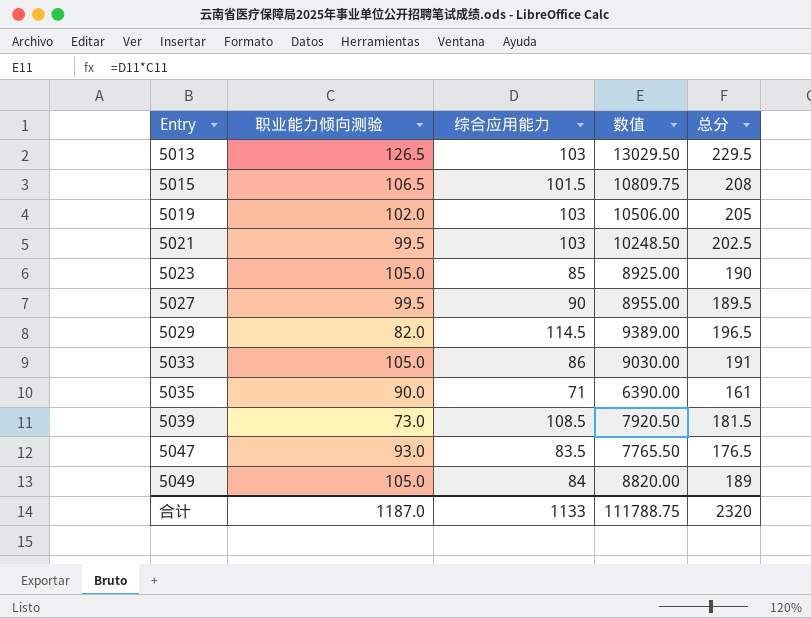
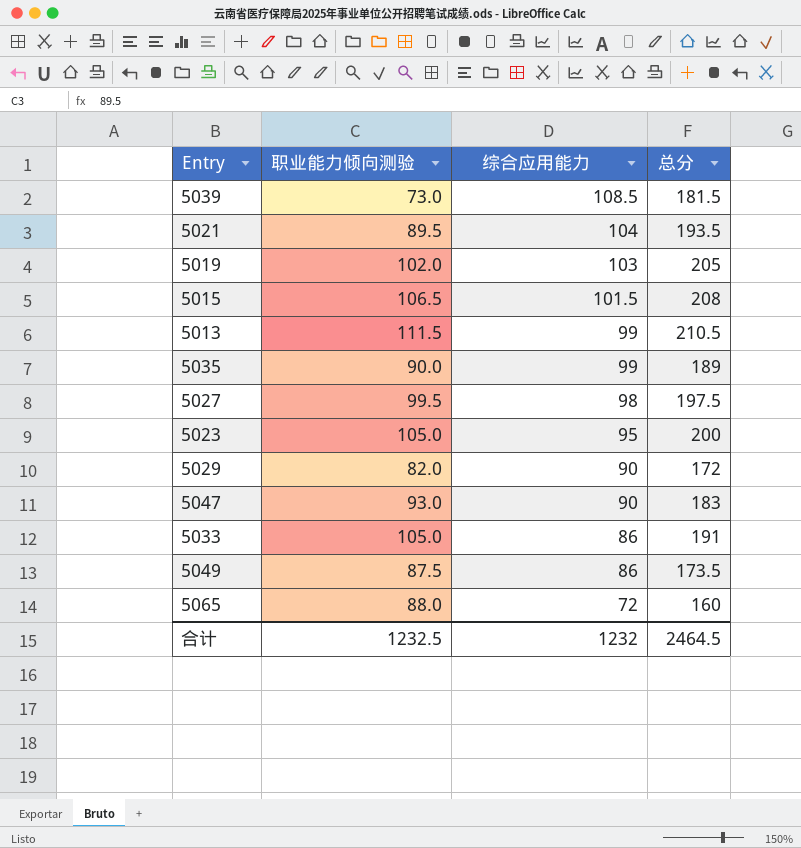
row order: Entry ascending -> 综合应用能力 descending
column 数值 | formula: [职业能力倾向测验] * [综合应用能力] -> none
5021 | 职业能力倾向测验: 99.5 -> 89.5
5021 | 综合应用能力: 103 -> 104
5021 | 总分: 202.5 -> 193.5
5013 | 职业能力倾向测验: 126.5 -> 111.5
5013 | 综合应用能力: 103 -> 99
5013 | 总分: 229.5 -> 210.5
5035 | 综合应用能力: 71 -> 99
5035 | 总分: 161 -> 189
5027 | 综合应用能力: 90 -> 98
5027 | 总分: 189.5 -> 197.5
5023 | 综合应用能力: 85 -> 95
5023 | 总分: 190 -> 200
5029 | 综合应用能力: 114.5 -> 90
5029 | 总分: 196.5 -> 172
5047 | 综合应用能力: 83.5 -> 90
5047 | 总分: 176.5 -> 183
5049 | 职业能力倾向测验: 105.0 -> 87.5
5049 | 综合应用能力: 84 -> 86
5049 | 总分: 189 -> 173.5
row 5065: none -> 88.0 | 72 | 160
合计 | 职业能力倾向测验: 1187.0 -> 1232.5
合计 | 综合应用能力: 1133 -> 1232
合计 | 总分: 2320 -> 2464.5

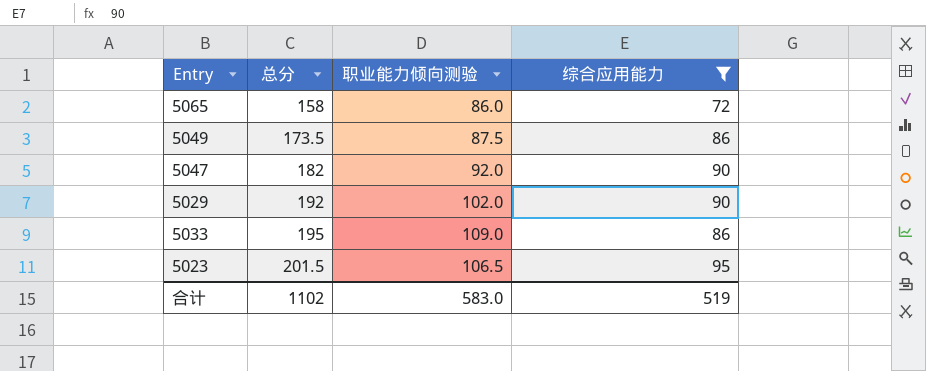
filter: none -> 综合应用能力 <= 95
row order: 综合应用能力 descending -> 总分 ascending
column 总分 | position: 4 -> 2
5065 | 总分: 160 -> 158
5065 | 职业能力倾向测验: 88.0 -> 86.0
5047 | 总分: 183 -> 182
5047 | 职业能力倾向测验: 93.0 -> 92.0
5029 | 总分: 172 -> 192
5029 | 职业能力倾向测验: 82.0 -> 102.0
5033 | 总分: 191 -> 195
5033 | 职业能力倾向测验: 105.0 -> 109.0
5023 | 总分: 200 -> 201.5
5023 | 职业能力倾向测验: 105.0 -> 106.5
合计 | 总分: 2464.5 -> 1102
合计 | 职业能力倾向测验: 1232.5 -> 583.0
合计 | 综合应用能力: 1232 -> 519

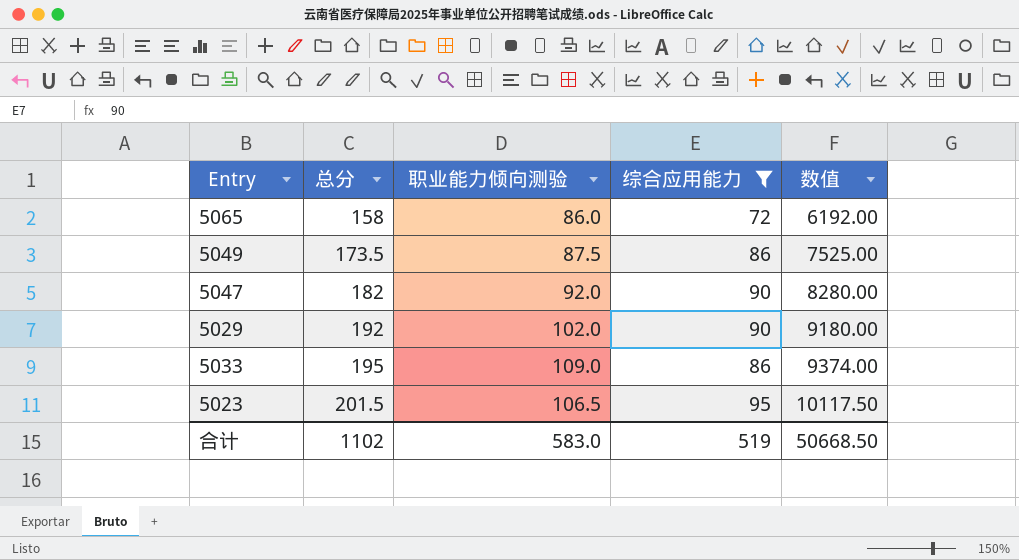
column 数值 | formula: none -> [职业能力倾向测验] * [综合应用能力]

